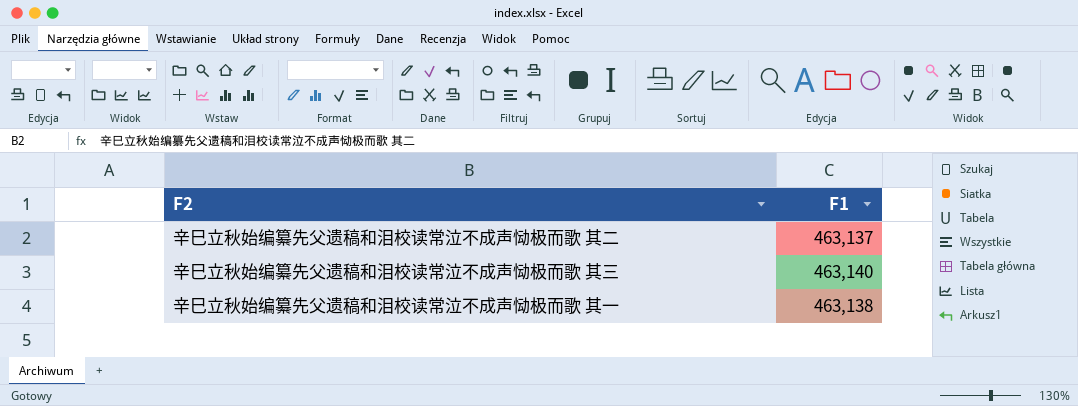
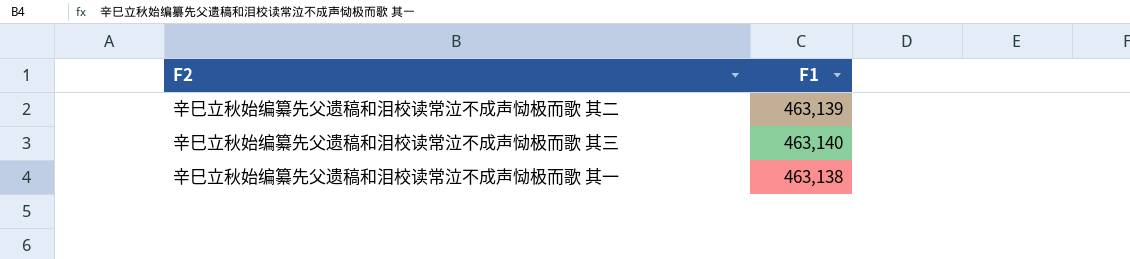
辛巳立秋始编纂先父遗稿和泪校读常泣不成声恸极而歌 其二 | F1: 463,137 -> 463,139

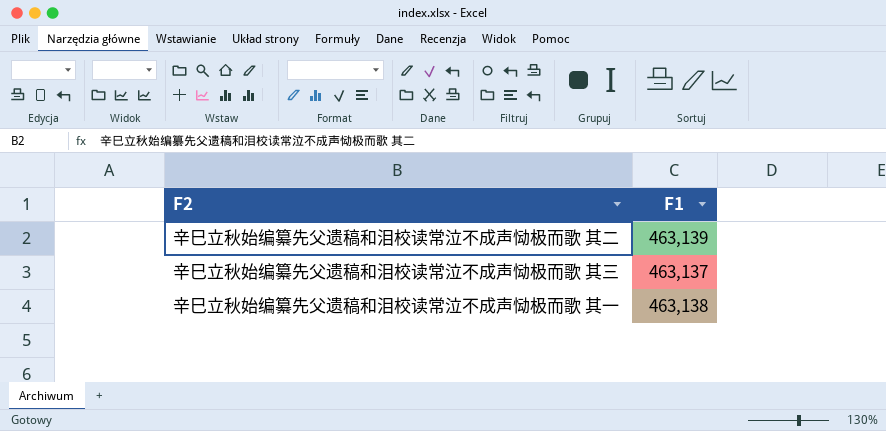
辛巳立秋始编纂先父遗稿和泪校读常泣不成声恸极而歌 其三 | F1: 463,140 -> 463,137

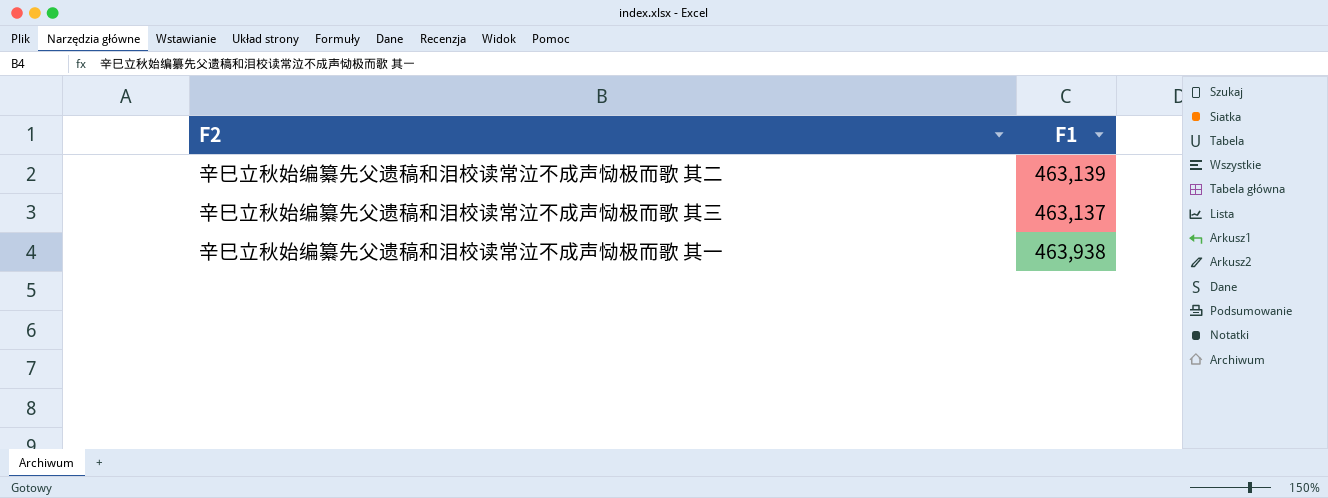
辛巳立秋始编纂先父遗稿和泪校读常泣不成声恸极而歌 其一 | F1: 463,138 -> 463,938

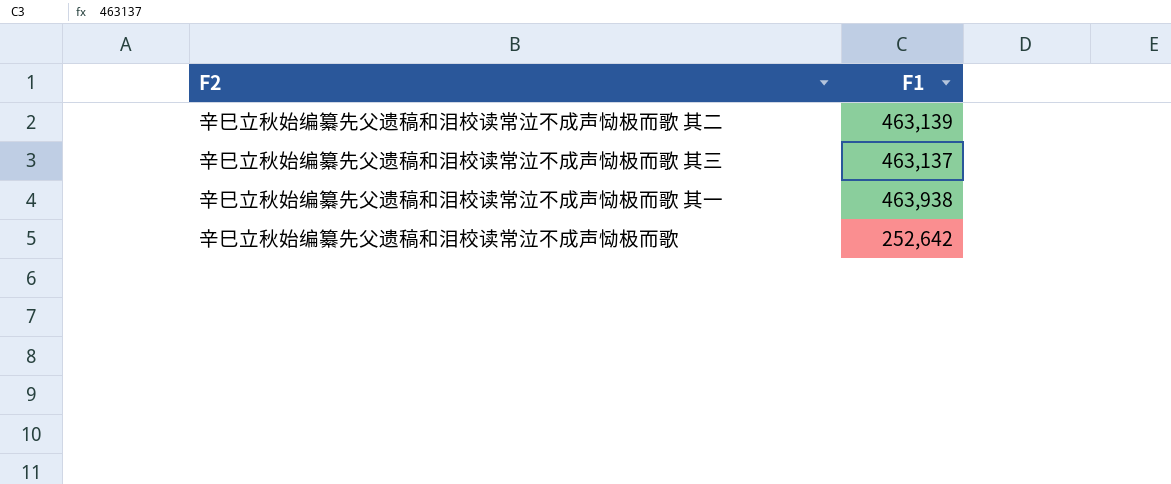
row 辛巳立秋始编纂先父遗稿和泪校读常泣不成声恸极而歌: none -> 252,642

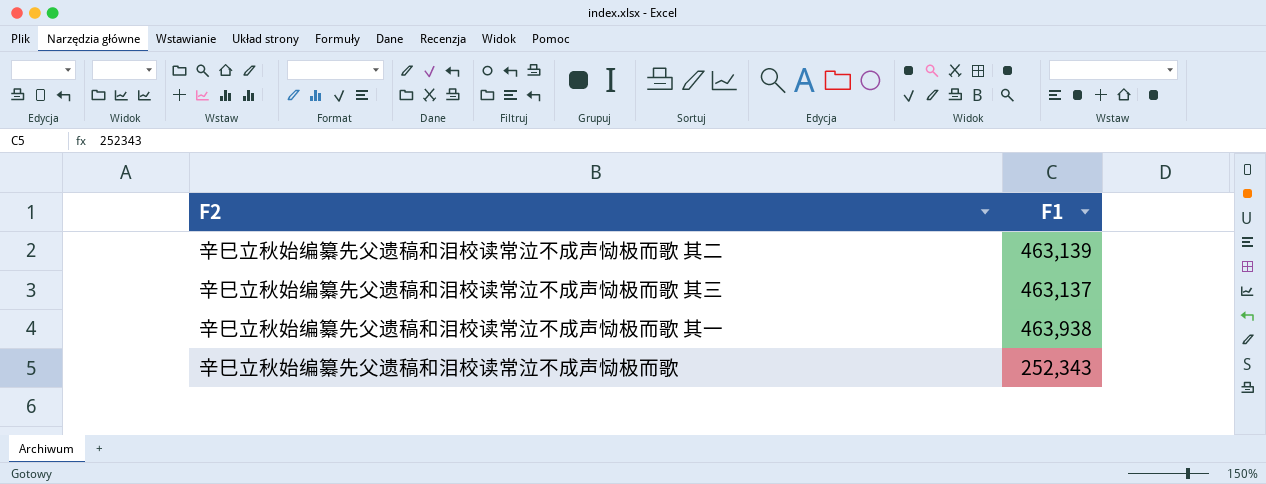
辛巳立秋始编纂先父遗稿和泪校读常泣不成声恸极而歌 | F1: 252,642 -> 252,343

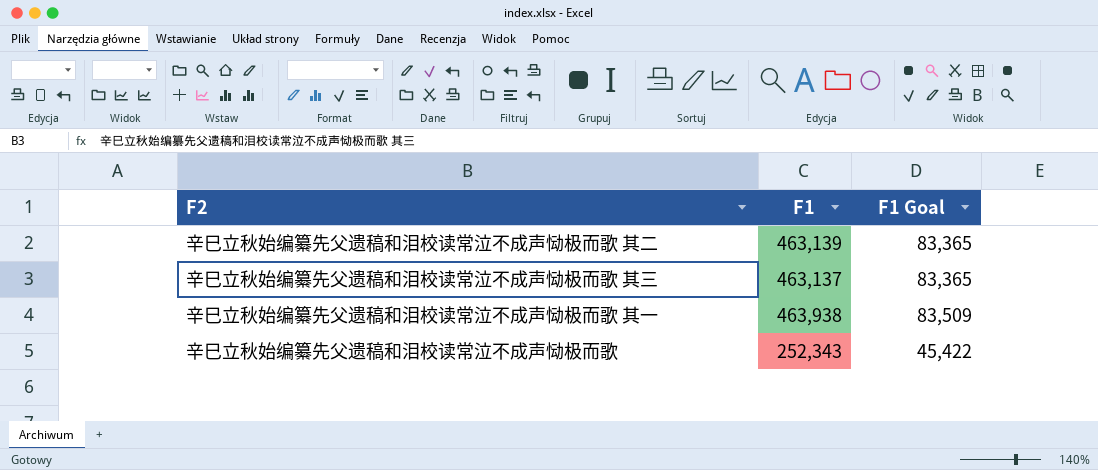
column F1 Goal | formula: none -> [F1] * 0.18

